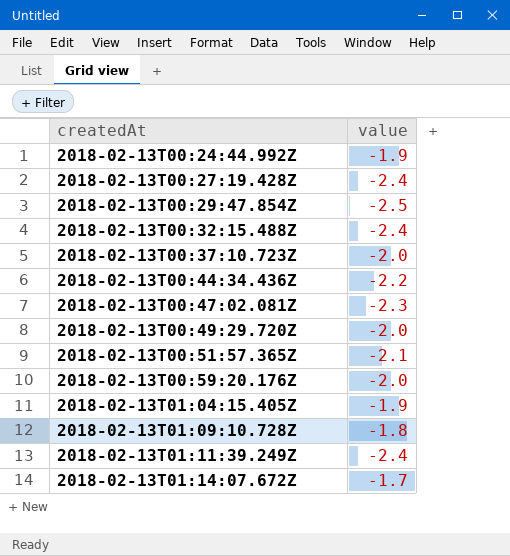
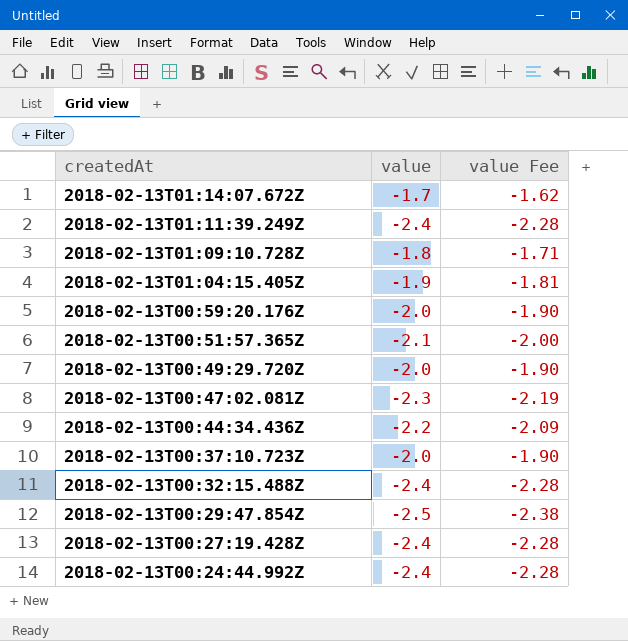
row order: createdAt ascending -> createdAt descending
column value Fee | formula: none -> [value] * 0.95
2018-02-13T00:24:44.992Z | value: -1.9 -> -2.4

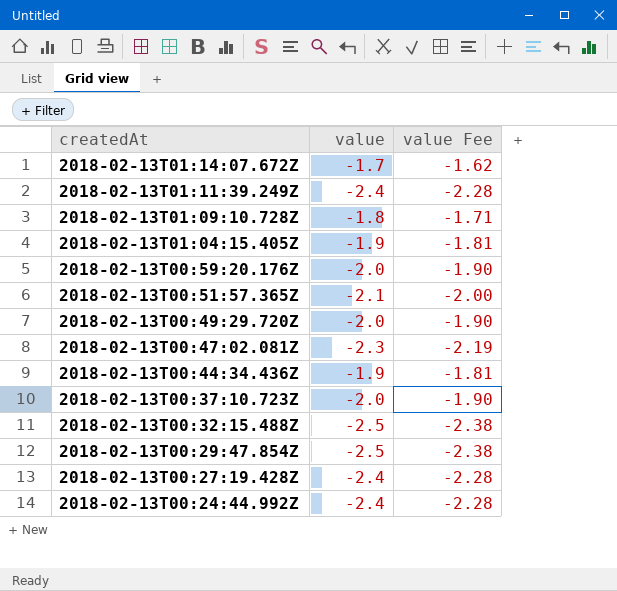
2018-02-13T00:44:34.436Z | value: -2.2 -> -1.9
2018-02-13T00:44:34.436Z | value Fee: -2.09 -> -1.81
2018-02-13T00:32:15.488Z | value: -2.4 -> -2.5
2018-02-13T00:32:15.488Z | value Fee: -2.28 -> -2.38

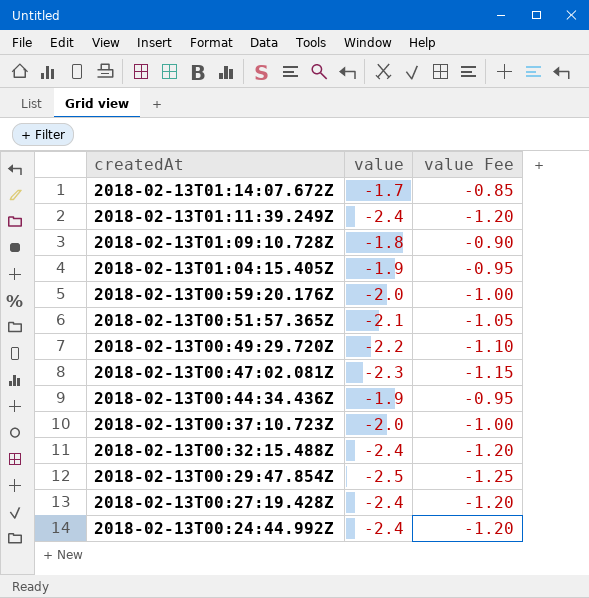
column value Fee | formula: [value] * 0.95 -> [value] * 0.5
2018-02-13T00:49:29.720Z | value: -2.0 -> -2.2
2018-02-13T00:32:15.488Z | value: -2.5 -> -2.4

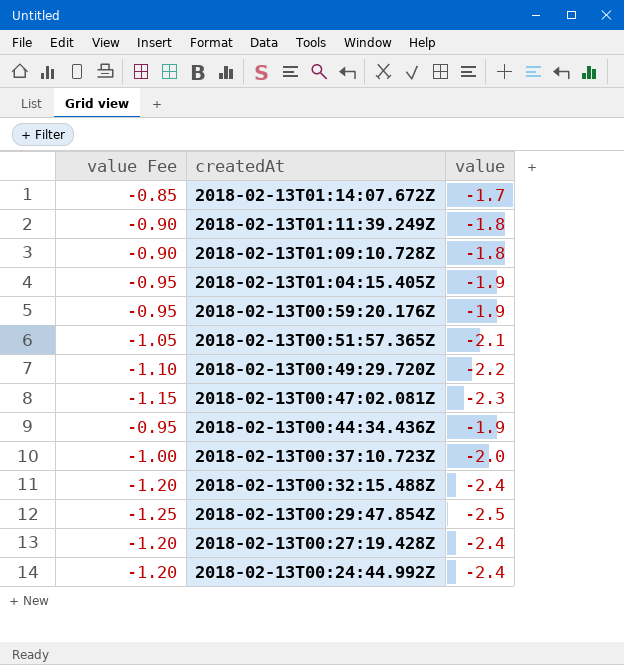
column value Fee | position: 3 -> 1
2018-02-13T01:11:39.249Z | value Fee: -1.20 -> -0.90
2018-02-13T01:11:39.249Z | value: -2.4 -> -1.8
2018-02-13T00:59:20.176Z | value Fee: -1.00 -> -0.95
2018-02-13T00:59:20.176Z | value: -2.0 -> -1.9

